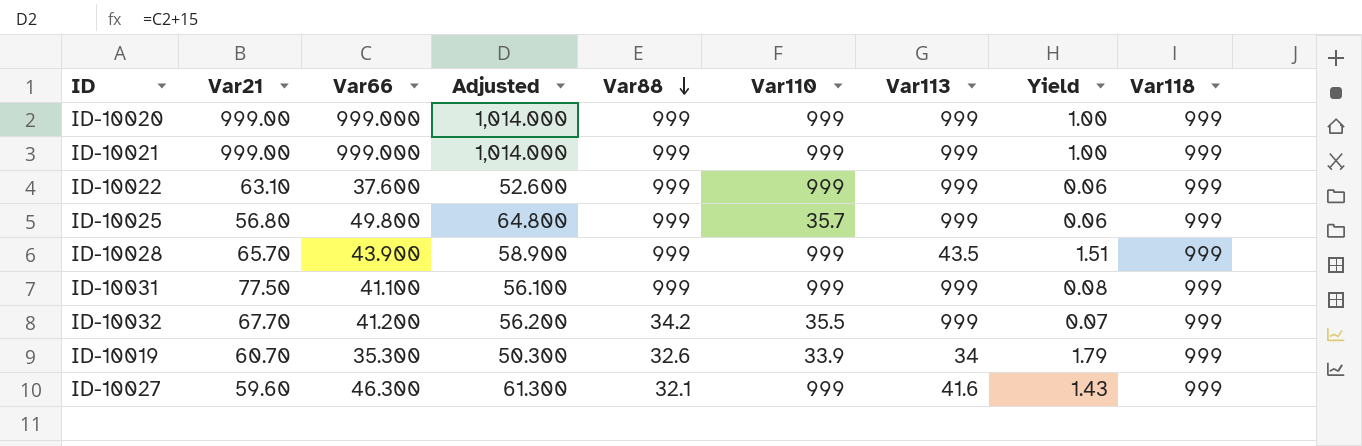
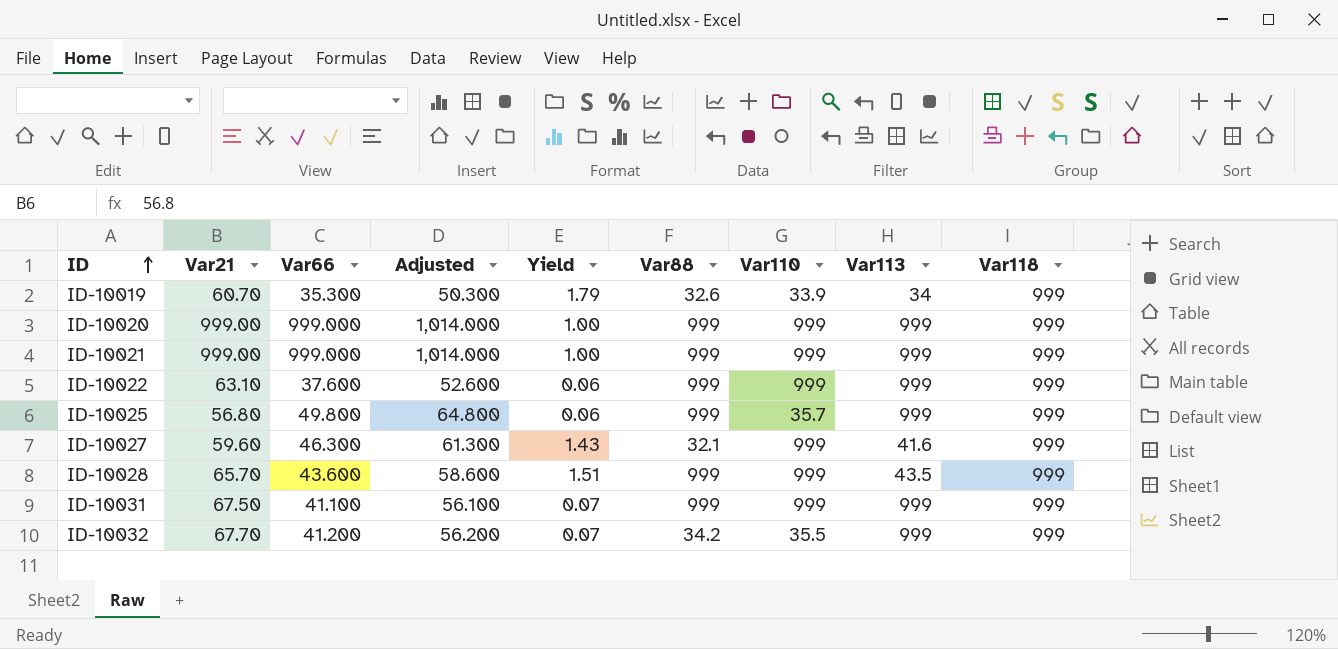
row order: Var88 descending -> ID ascending
column Yield | position: 8 -> 5
ID-10028 | Var66: 43.900 -> 43.600
ID-10028 | Adjusted: 58.900 -> 58.600
ID-10031 | Var21: 77.50 -> 67.50
ID-10031 | Yield: 0.08 -> 0.07

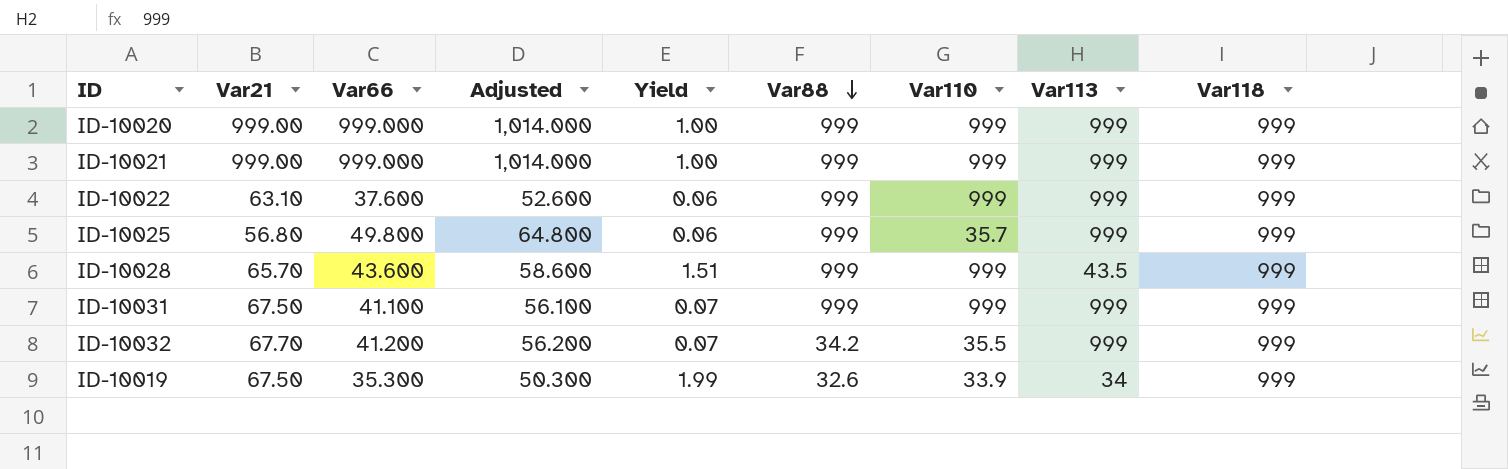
row order: ID ascending -> Var88 descending
row ID-10027: 59.60 | 46.300 | 61.300 | 1.43 | 32.1 | 999 | 41.6 | 999 -> none
ID-10019 | Var21: 60.70 -> 67.50
ID-10019 | Yield: 1.79 -> 1.99

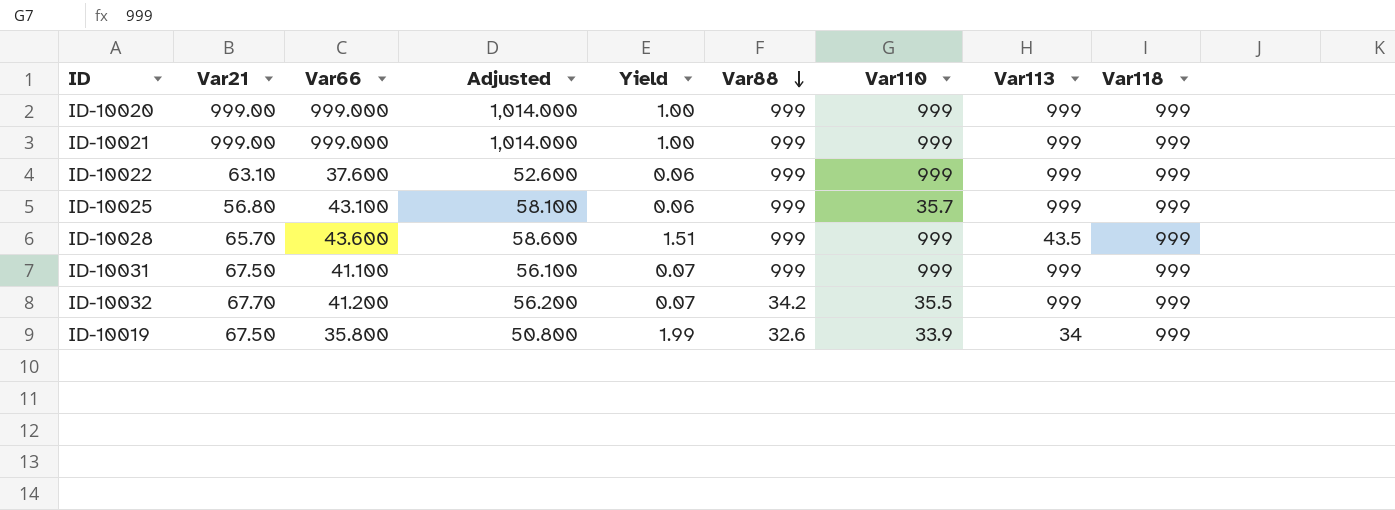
ID-10025 | Var66: 49.800 -> 43.100
ID-10025 | Adjusted: 64.800 -> 58.100
ID-10019 | Var66: 35.300 -> 35.800
ID-10019 | Adjusted: 50.300 -> 50.800

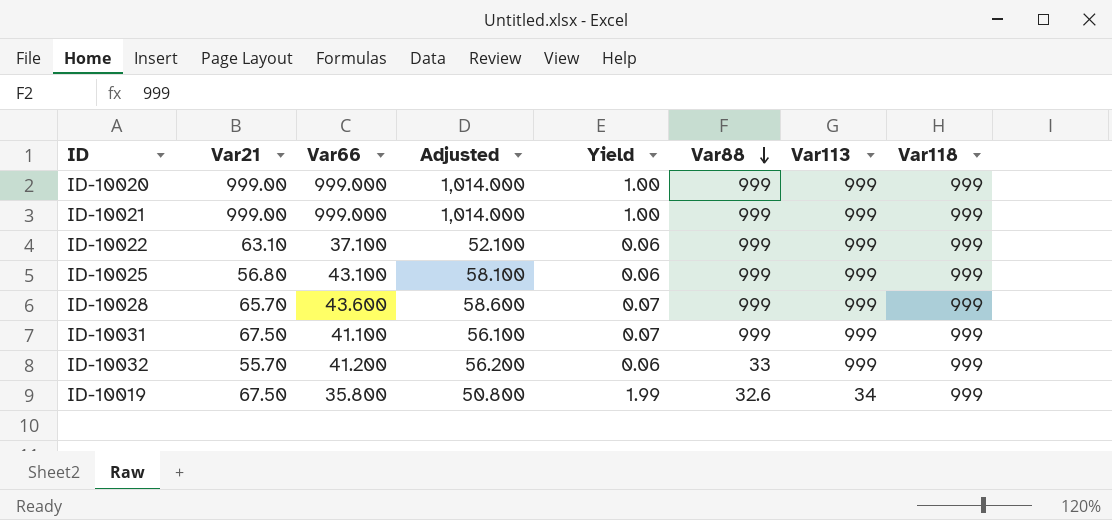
column Var110 | position: 7 -> none
ID-10022 | Var66: 37.600 -> 37.100
ID-10022 | Adjusted: 52.600 -> 52.100
ID-10028 | Yield: 1.51 -> 0.07
ID-10028 | Var113: 43.5 -> 999
ID-10032 | Var21: 67.70 -> 55.70
ID-10032 | Yield: 0.07 -> 0.06
ID-10032 | Var88: 34.2 -> 33

